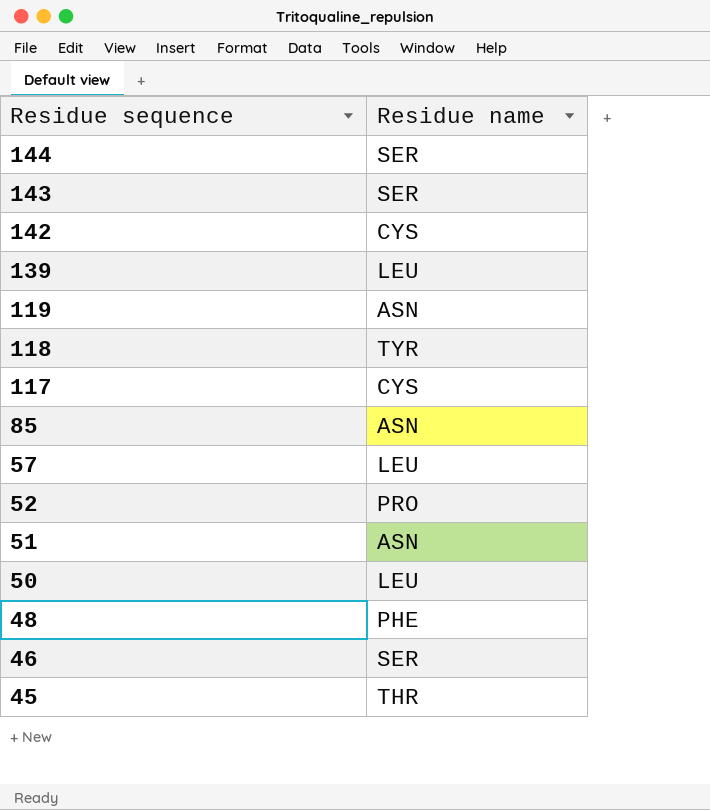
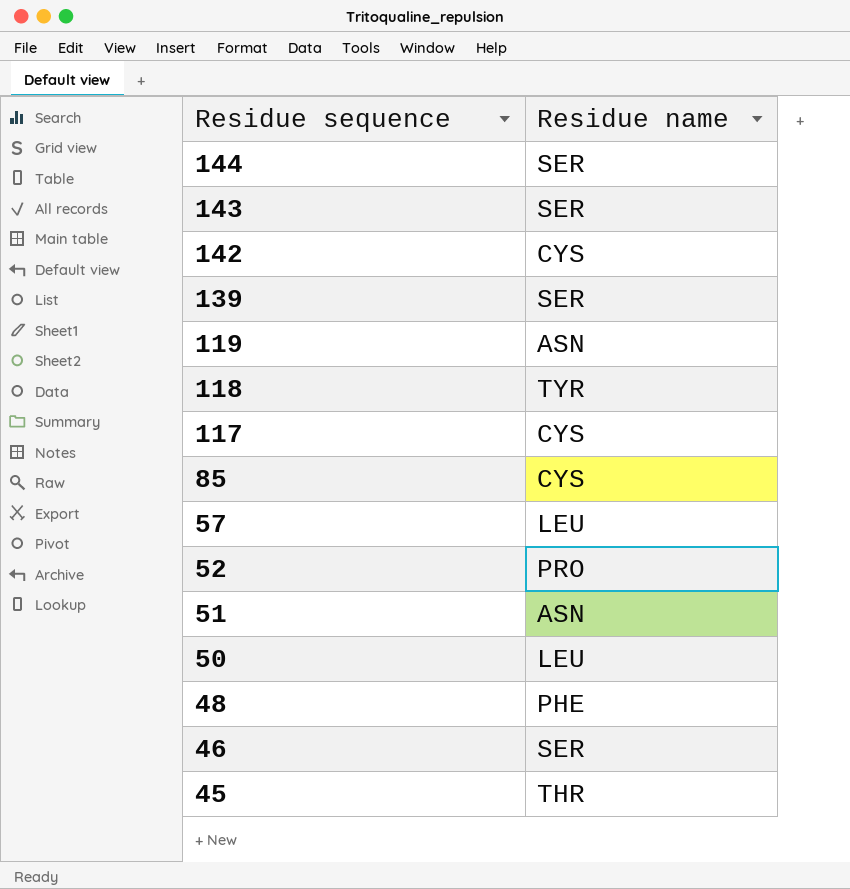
139 | Residue name: LEU -> SER
85 | Residue name: ASN -> CYS

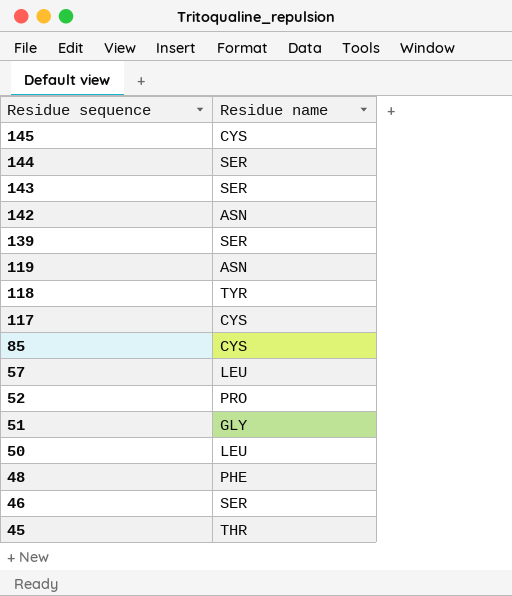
row 145: none -> CYS
142 | Residue name: CYS -> ASN
51 | Residue name: ASN -> GLY

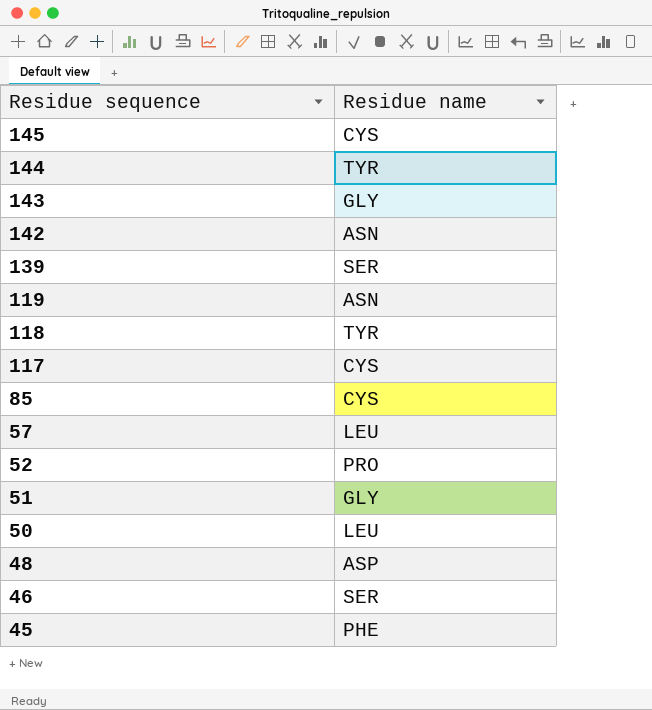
144 | Residue name: SER -> TYR
143 | Residue name: SER -> GLY
48 | Residue name: PHE -> ASP
45 | Residue name: THR -> PHE

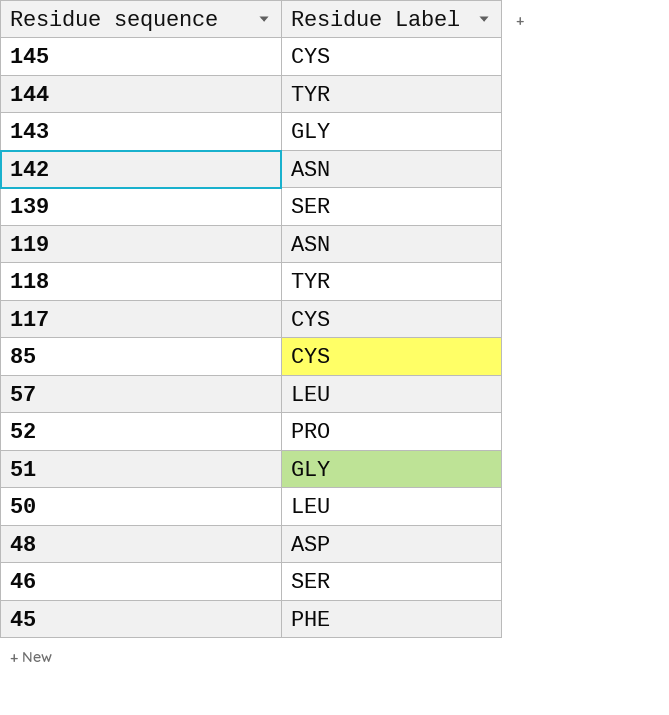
column name: Residue name -> Residue Label

